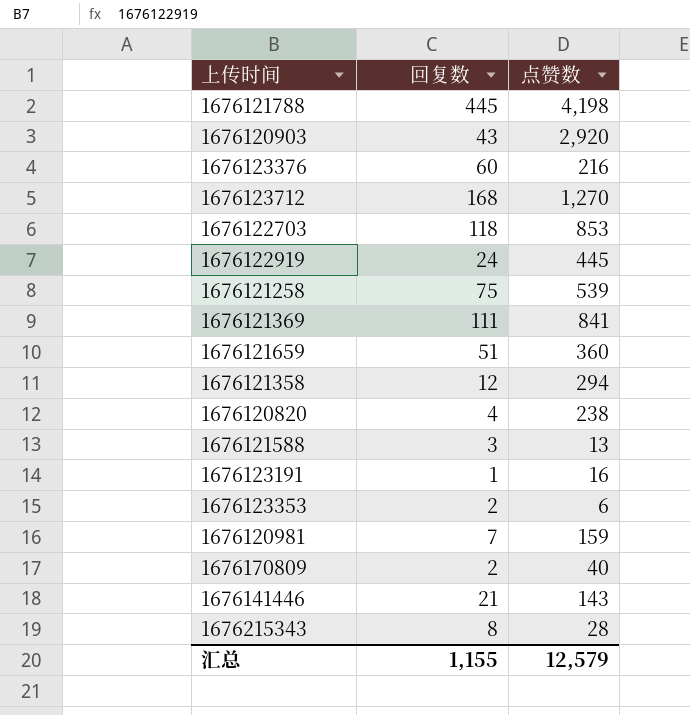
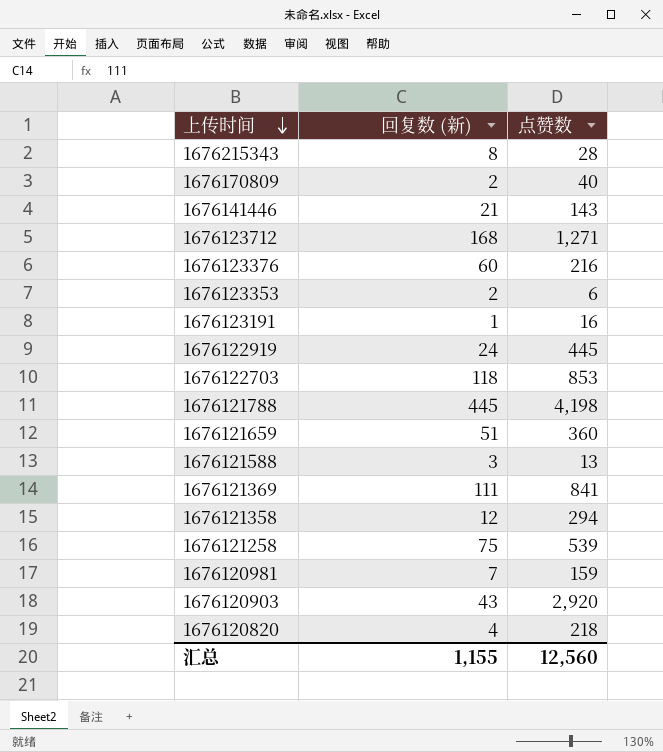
row order: none -> 上传时间 descending
column name: 回复数 -> 回复数 (新)
1676123712 | 点赞数: 1,270 -> 1,271
1676120820 | 点赞数: 238 -> 218
汇总 | 点赞数: 12,579 -> 12,560

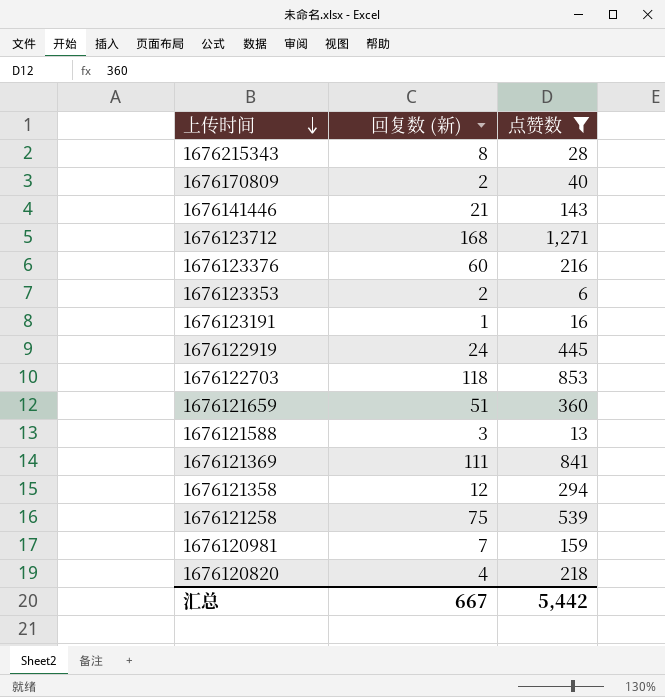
filter: none -> 点赞数 <= 1,271
汇总 | 回复数 (新): 1,155 -> 667
汇总 | 点赞数: 12,560 -> 5,442

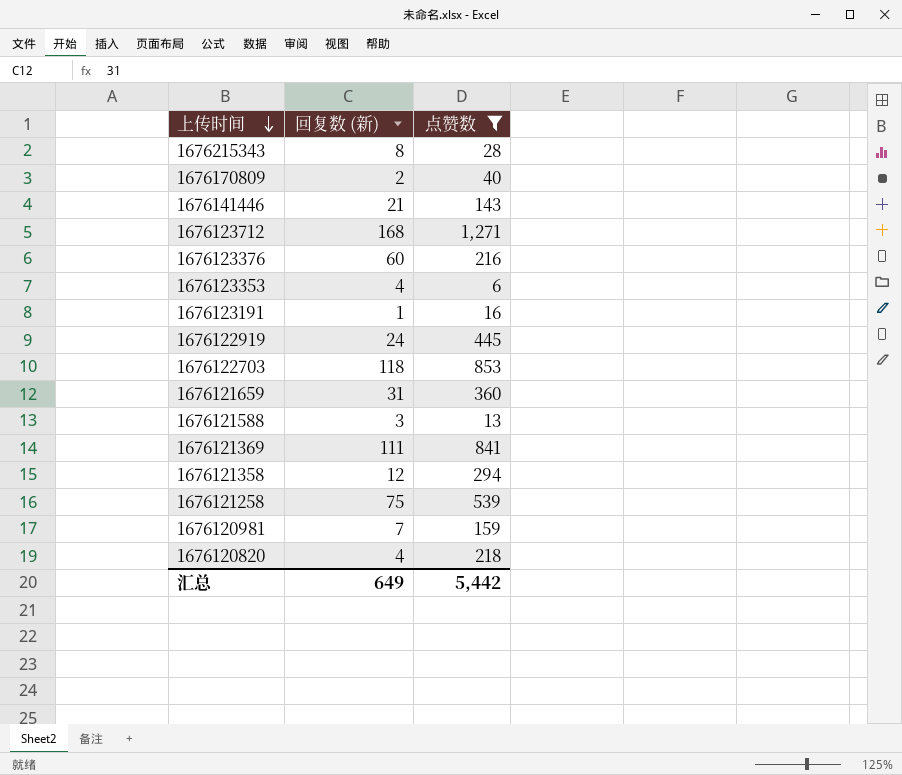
1676123353 | 回复数 (新): 2 -> 4
1676121659 | 回复数 (新): 51 -> 31
汇总 | 回复数 (新): 667 -> 649

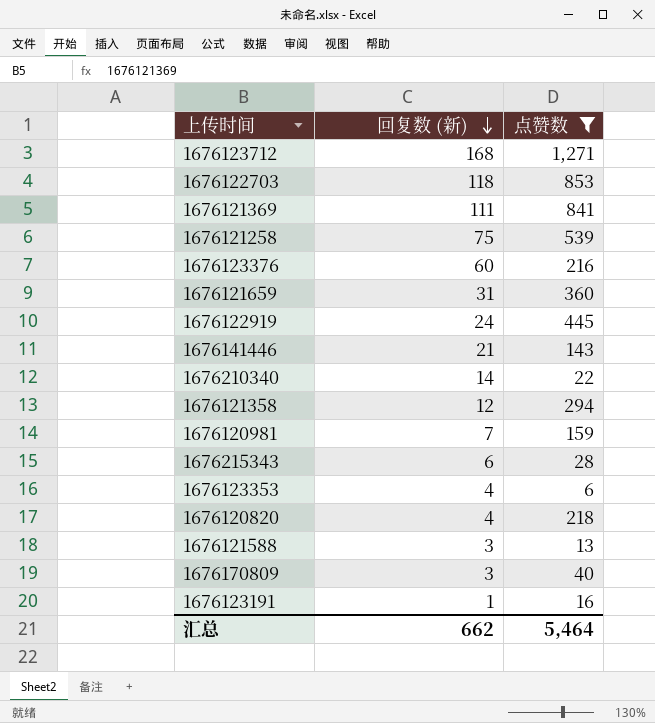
row order: 上传时间 descending -> 回复数 (新) descending
row 1676210340: none -> 14 | 22
1676215343 | 回复数 (新): 8 -> 6
1676170809 | 回复数 (新): 2 -> 3
汇总 | 回复数 (新): 649 -> 662
汇总 | 点赞数: 5,442 -> 5,464

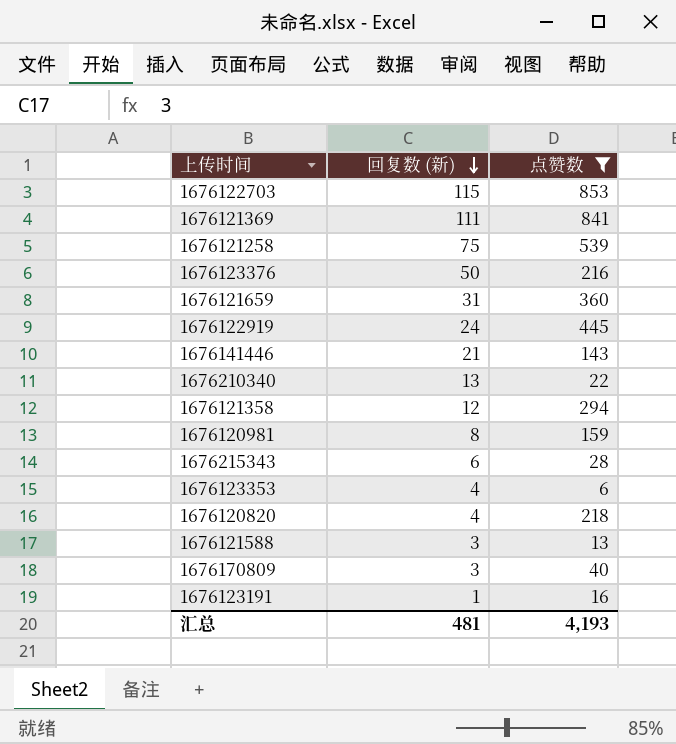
row 1676123712: 168 | 1,271 -> none
1676122703 | 回复数 (新): 118 -> 115
1676123376 | 回复数 (新): 60 -> 50
1676210340 | 回复数 (新): 14 -> 13
1676120981 | 回复数 (新): 7 -> 8
汇总 | 回复数 (新): 662 -> 481
汇总 | 点赞数: 5,464 -> 4,193

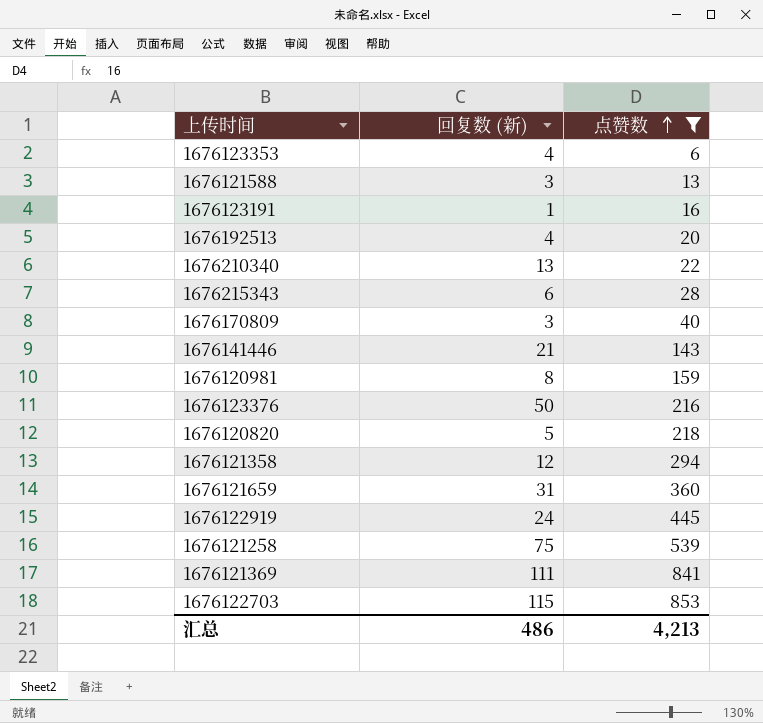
row order: 回复数 (新) descending -> 点赞数 ascending
row 1676192513: none -> 4 | 20
1676120820 | 回复数 (新): 4 -> 5
汇总 | 回复数 (新): 481 -> 486
汇总 | 点赞数: 4,193 -> 4,213

